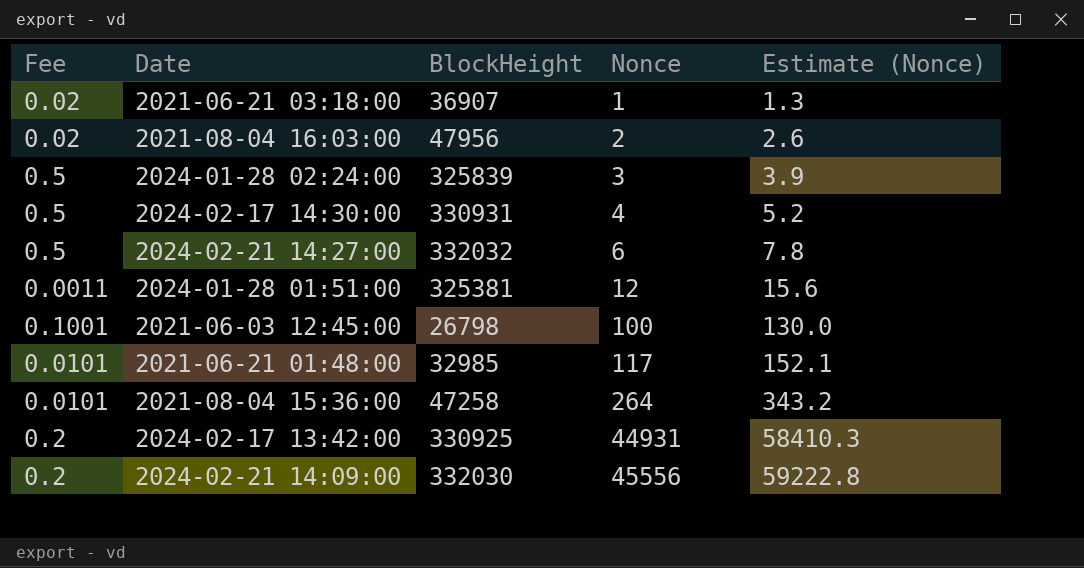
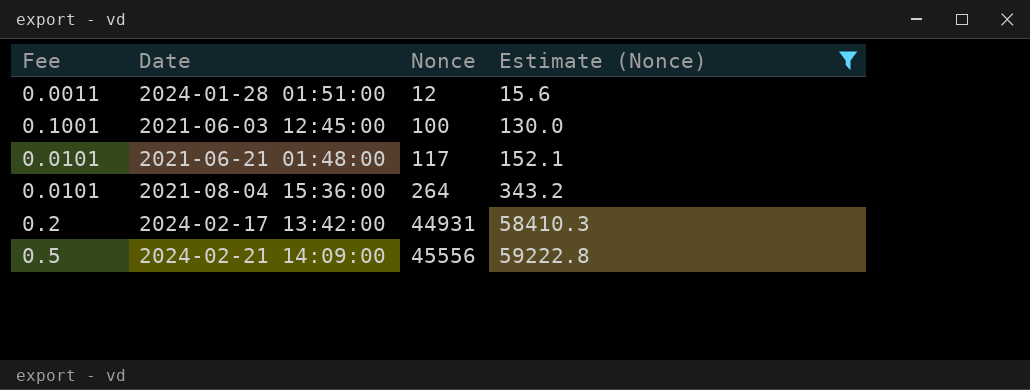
filter: none -> Estimate (Nonce) >= 15.6
column BlockHeight | position: 3 -> none
2024-02-21 14:09:00 | Fee: 0.2 -> 0.5

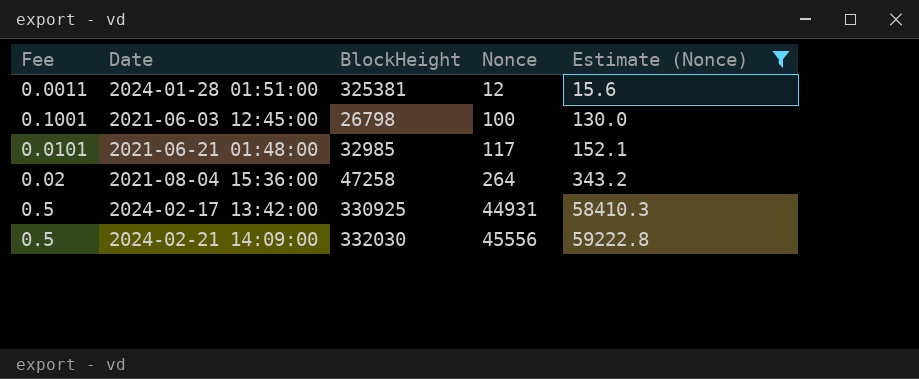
column BlockHeight | position: none -> 3
2021-08-04 15:36:00 | Fee: 0.0101 -> 0.02
2024-02-17 13:42:00 | Fee: 0.2 -> 0.5

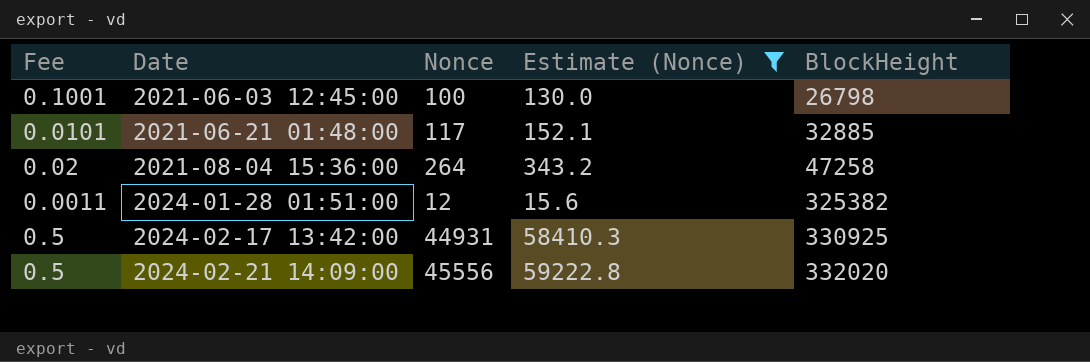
row order: Nonce ascending -> Date ascending
column BlockHeight | position: 3 -> 5
2021-06-21 01:48:00 | BlockHeight: 32985 -> 32885
2024-01-28 01:51:00 | BlockHeight: 325381 -> 325382
2024-02-21 14:09:00 | BlockHeight: 332030 -> 332020

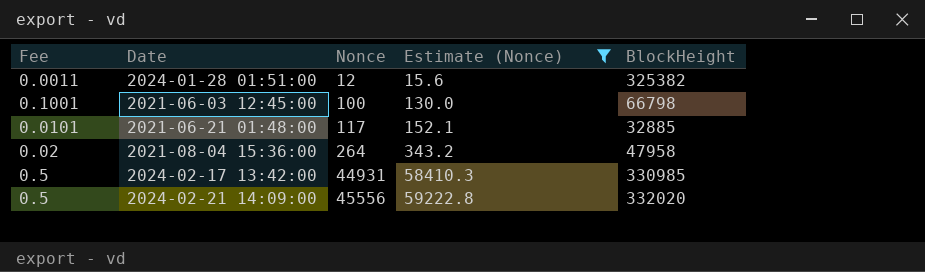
row order: Date ascending -> Nonce ascending
2021-06-03 12:45:00 | BlockHeight: 26798 -> 66798
2021-08-04 15:36:00 | BlockHeight: 47258 -> 47958
2024-02-17 13:42:00 | BlockHeight: 330925 -> 330985

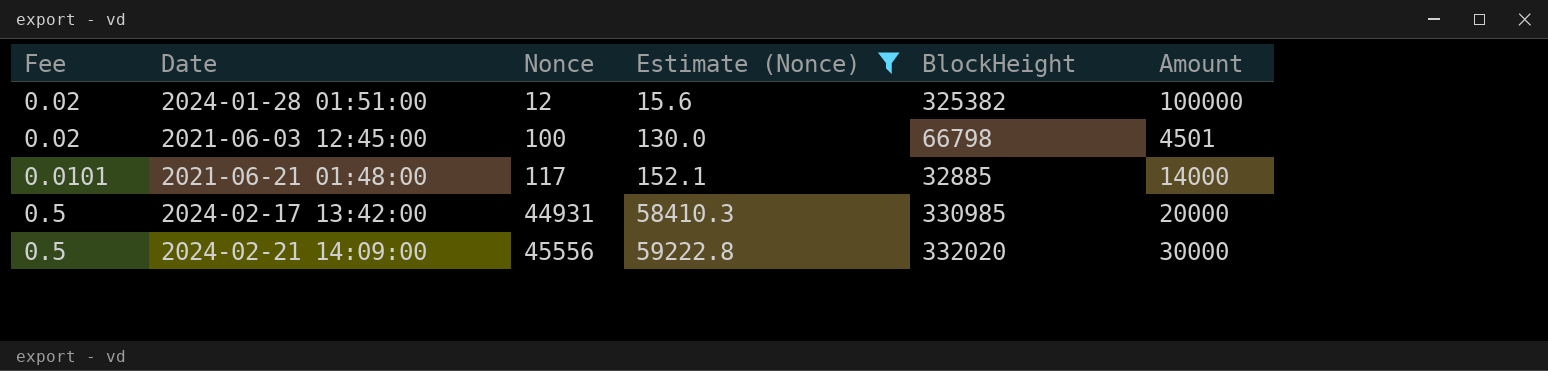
column Amount | position: none -> 6
row 2021-08-04 15:36:00: 0.02 | 264 | 343.2 | 47958 -> none
2024-01-28 01:51:00 | Fee: 0.0011 -> 0.02
2021-06-03 12:45:00 | Fee: 0.1001 -> 0.02

